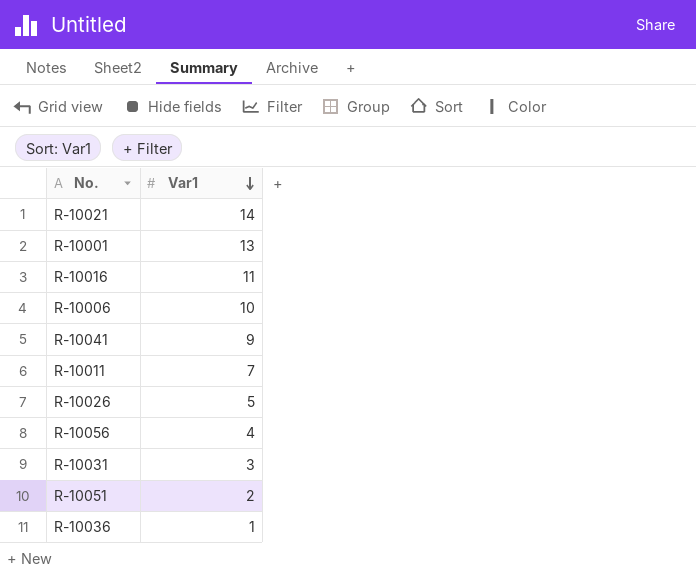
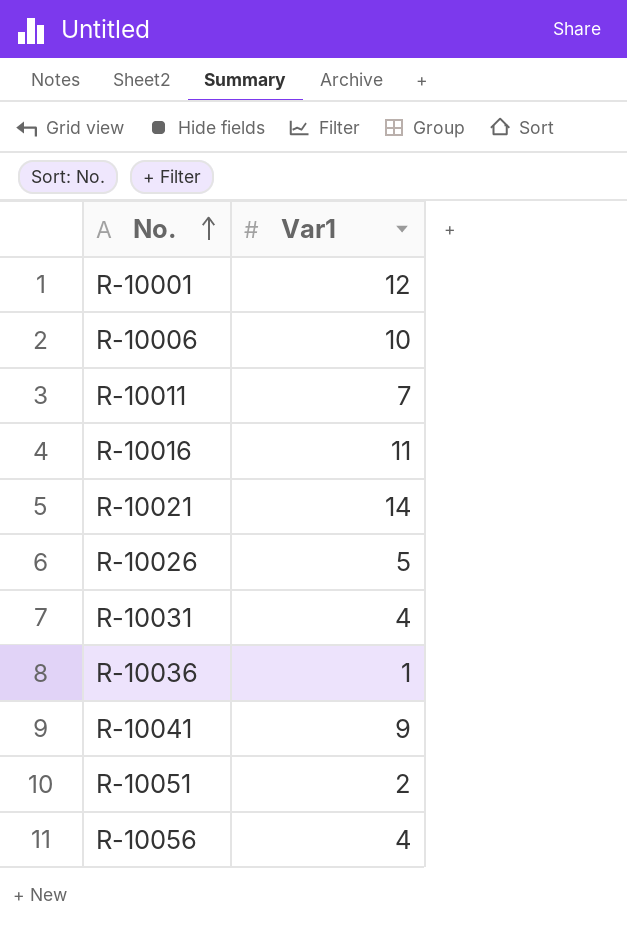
row order: Var1 descending -> No. ascending
R-10001 | Var1: 13 -> 12
R-10031 | Var1: 3 -> 4

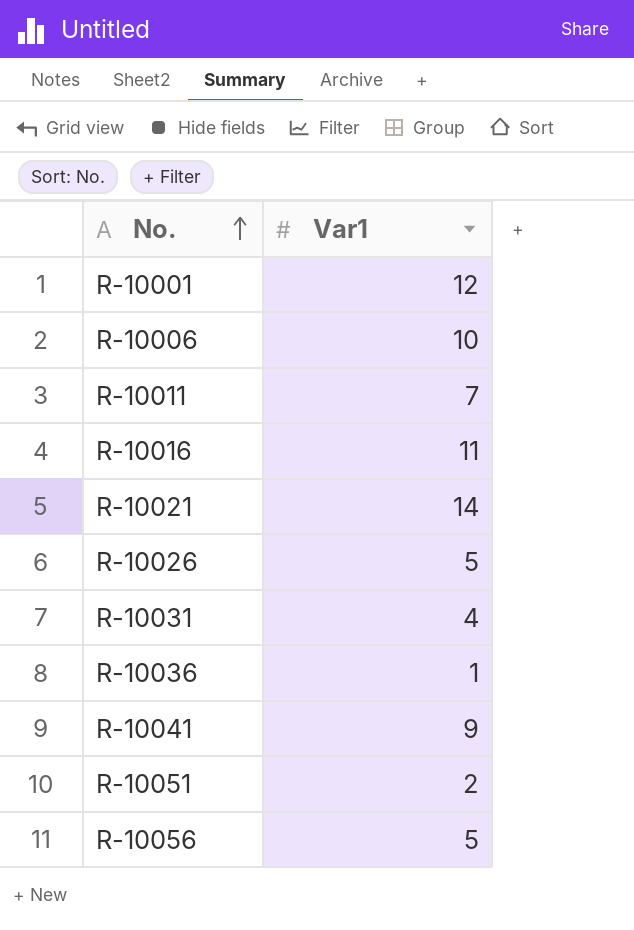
R-10056 | Var1: 4 -> 5

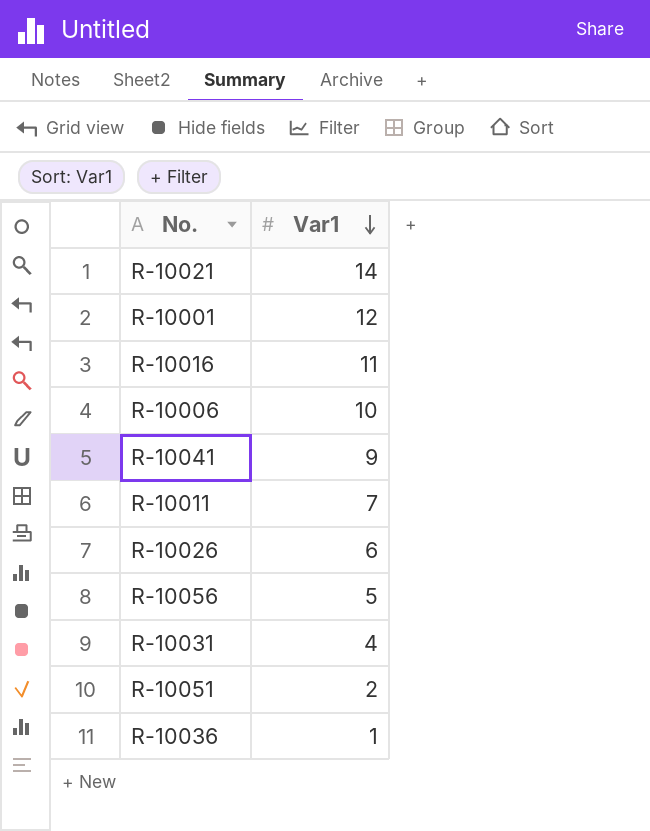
row order: No. ascending -> Var1 descending
R-10026 | Var1: 5 -> 6

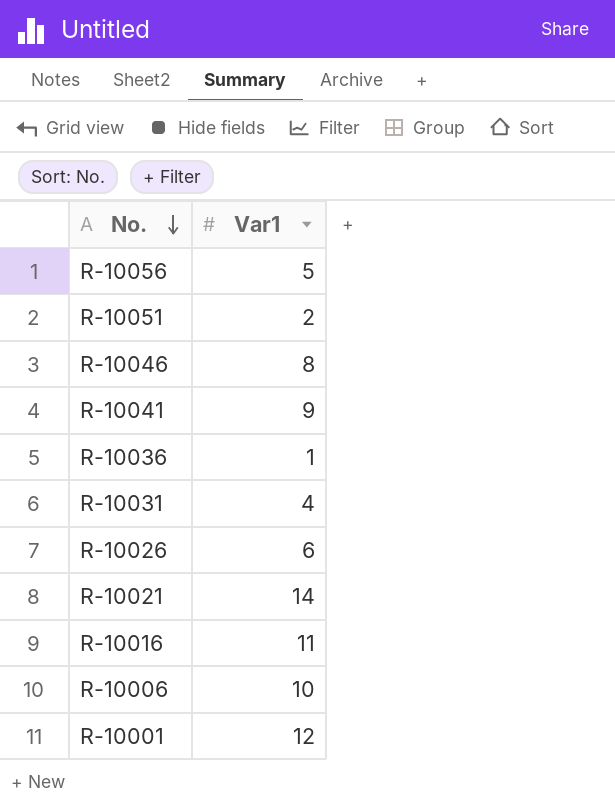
row order: Var1 descending -> No. descending
row R-10011: 7 -> none
row R-10046: none -> 8

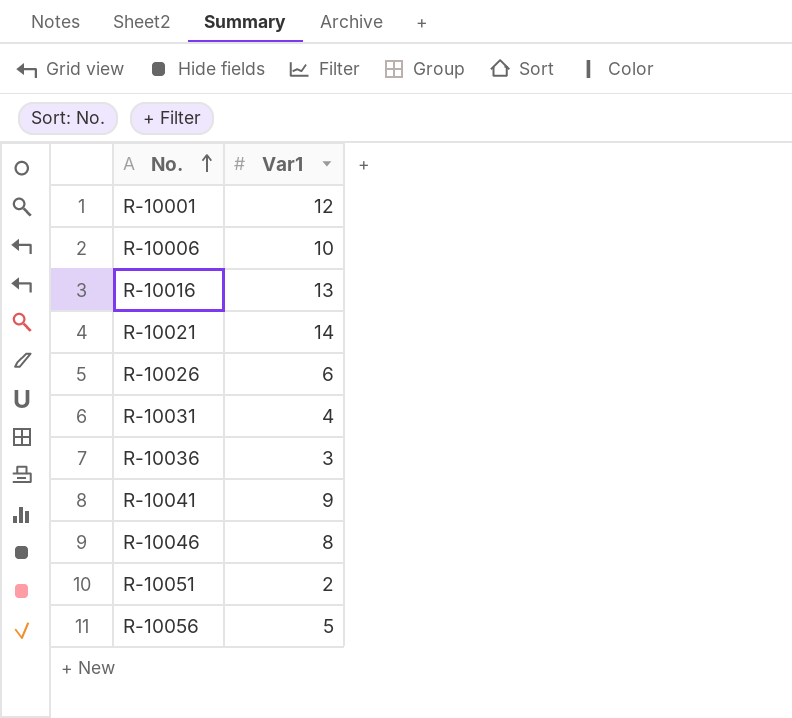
row order: No. descending -> No. ascending
R-10016 | Var1: 11 -> 13
R-10036 | Var1: 1 -> 3

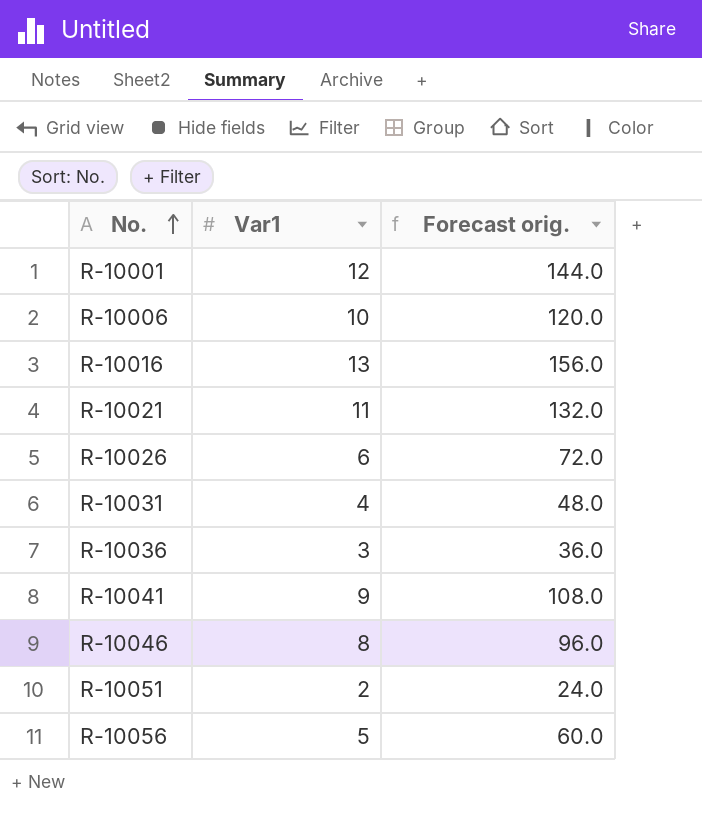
column Forecast orig. | formula: none -> [Var1] * 12
R-10021 | Var1: 14 -> 11

